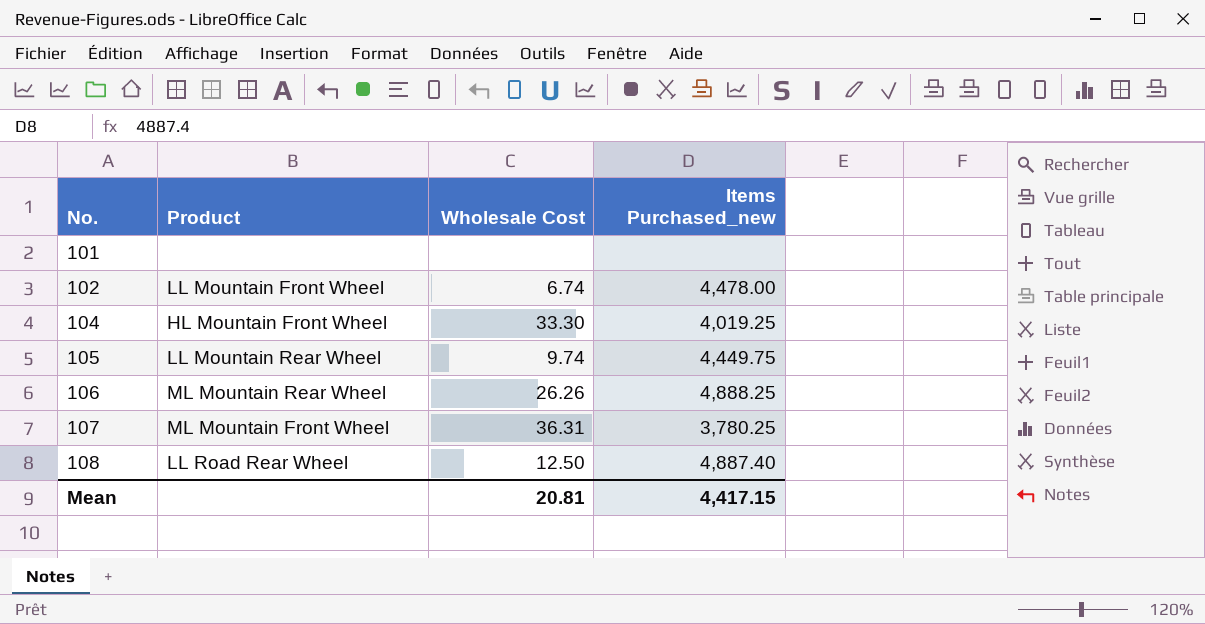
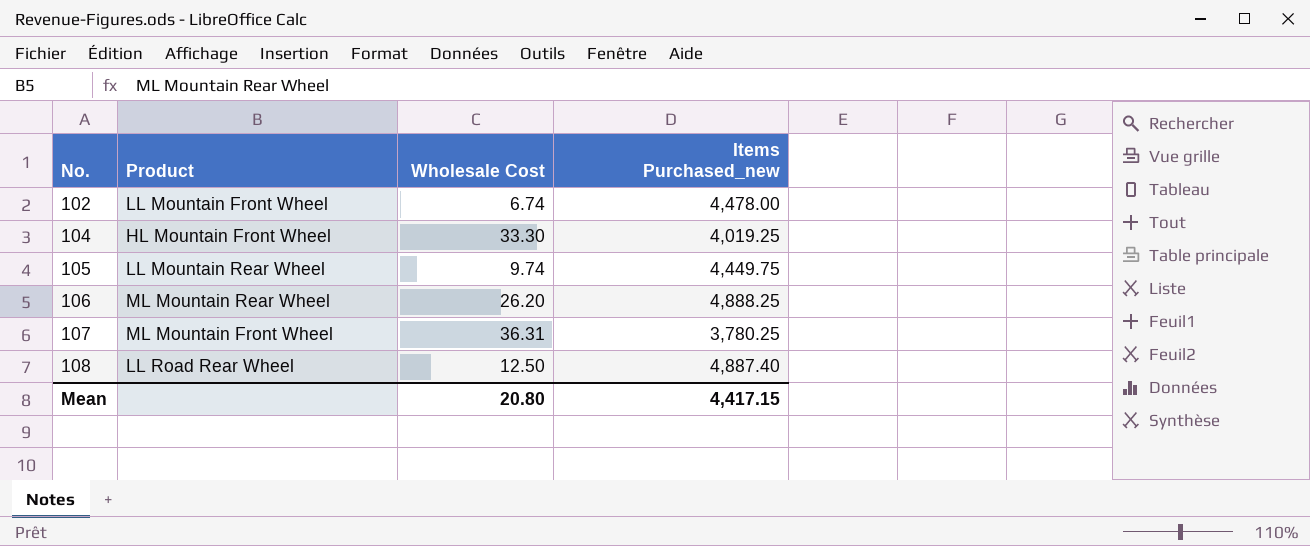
row 101: none | none | none -> none
106 | Wholesale Cost: 26.26 -> 26.20
Mean | Wholesale Cost: 20.81 -> 20.80

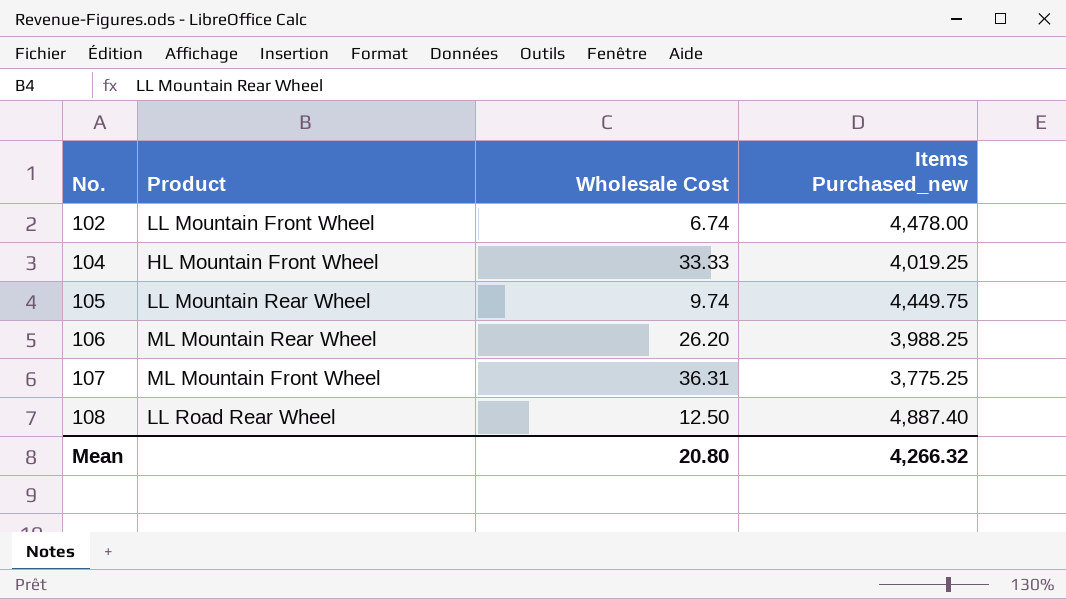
104 | Wholesale Cost: 33.30 -> 33.33
106 | Items Purchased_new: 4,888.25 -> 3,988.25
107 | Items Purchased_new: 3,780.25 -> 3,775.25
Mean | Items Purchased_new: 4,417.15 -> 4,266.32

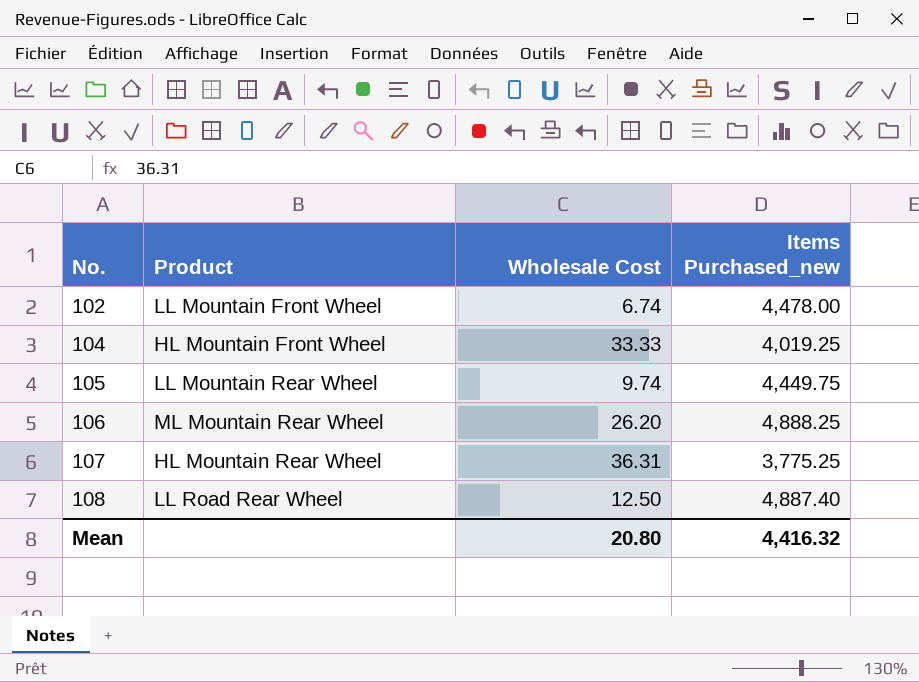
106 | Items Purchased_new: 3,988.25 -> 4,888.25
107 | Product: ML Mountain Front Wheel -> HL Mountain Rear Wheel
Mean | Items Purchased_new: 4,266.32 -> 4,416.32

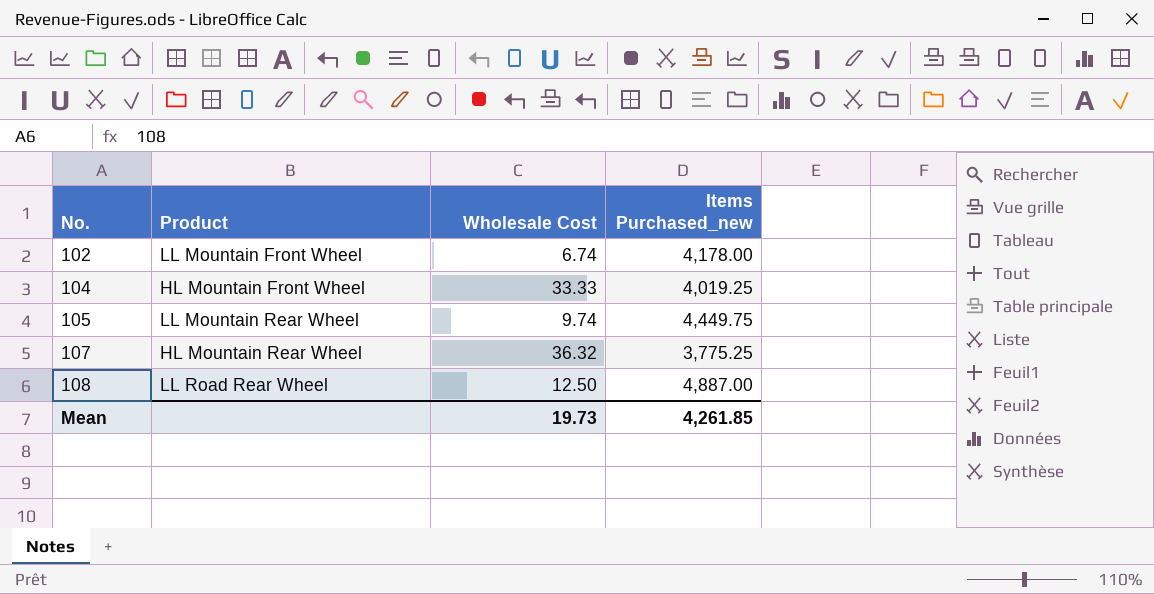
row 106: ML Mountain Rear Wheel | 26.20 | 4,888.25 -> none
102 | Items Purchased_new: 4,478.00 -> 4,178.00
107 | Wholesale Cost: 36.31 -> 36.32
108 | Items Purchased_new: 4,887.40 -> 4,887.00
Mean | Wholesale Cost: 20.80 -> 19.73
Mean | Items Purchased_new: 4,416.32 -> 4,261.85

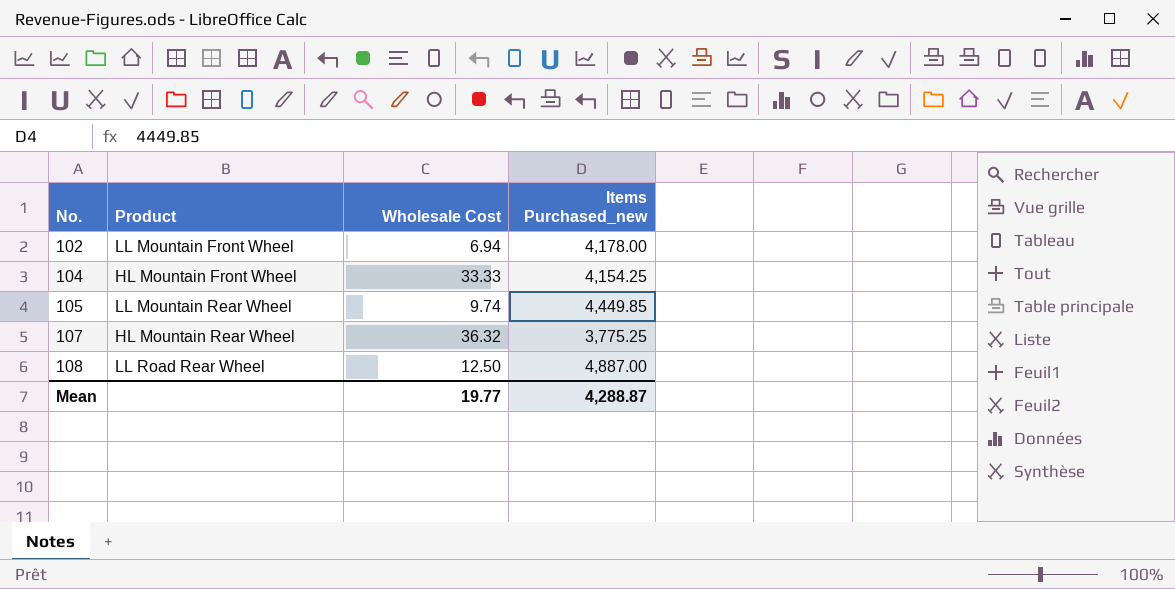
102 | Wholesale Cost: 6.74 -> 6.94
104 | Items Purchased_new: 4,019.25 -> 4,154.25
105 | Items Purchased_new: 4,449.75 -> 4,449.85
Mean | Wholesale Cost: 19.73 -> 19.77
Mean | Items Purchased_new: 4,261.85 -> 4,288.87

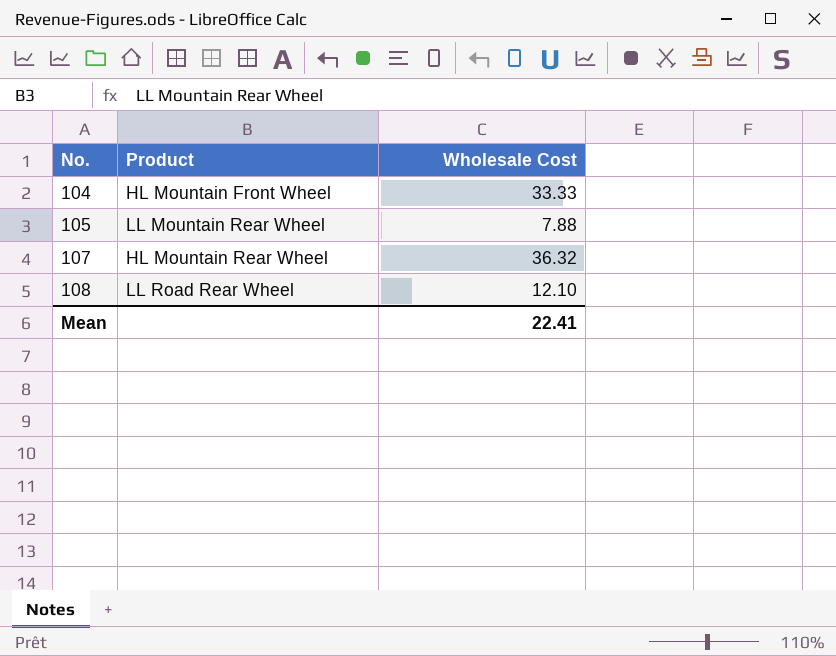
column Items Purchased_new | position: 4 -> none
row 102: LL Mountain Front Wheel | 6.94 | 4,178.00 -> none
105 | Wholesale Cost: 9.74 -> 7.88
108 | Wholesale Cost: 12.50 -> 12.10
Mean | Wholesale Cost: 19.77 -> 22.41

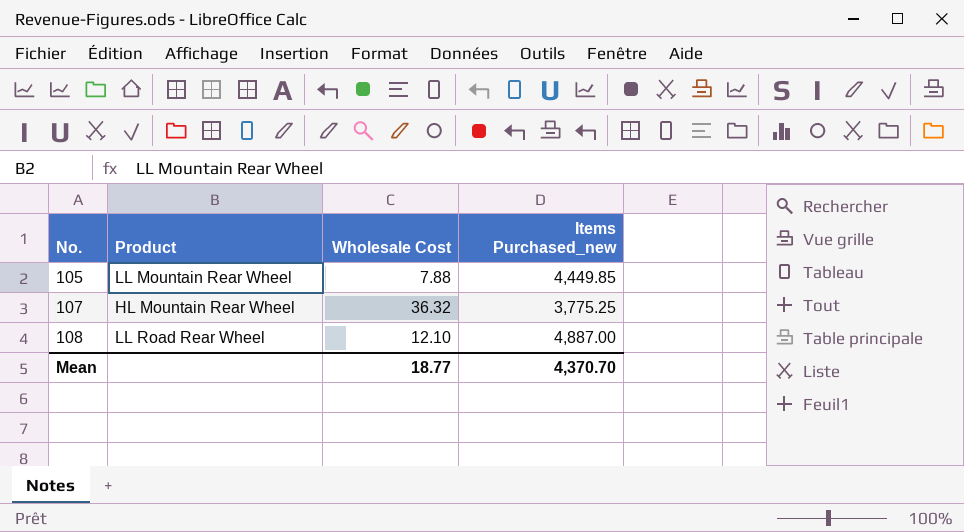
column Items Purchased_new | position: none -> 4
row 104: HL Mountain Front Wheel | 33.33 -> none
Mean | Wholesale Cost: 22.41 -> 18.77

